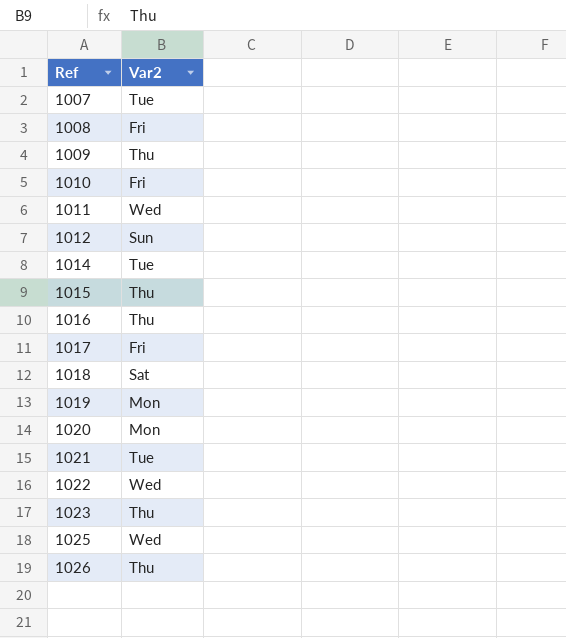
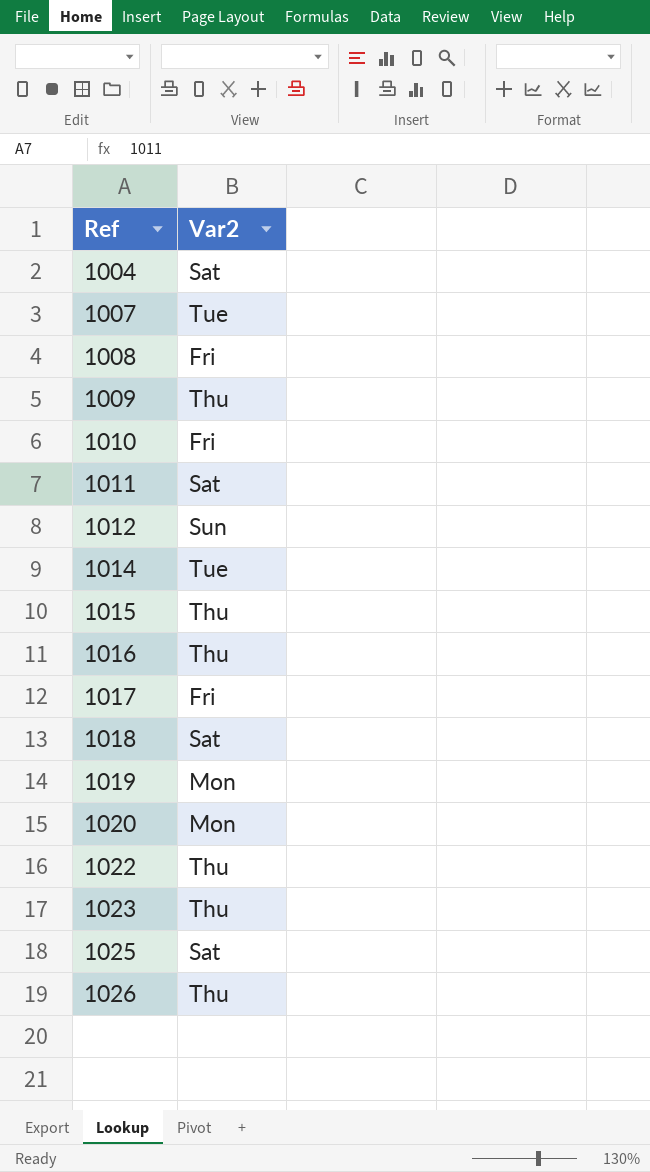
row 1021: Tue -> none
row 1004: none -> Sat
1011 | Var2: Wed -> Sat
1022 | Var2: Wed -> Thu
1025 | Var2: Wed -> Sat

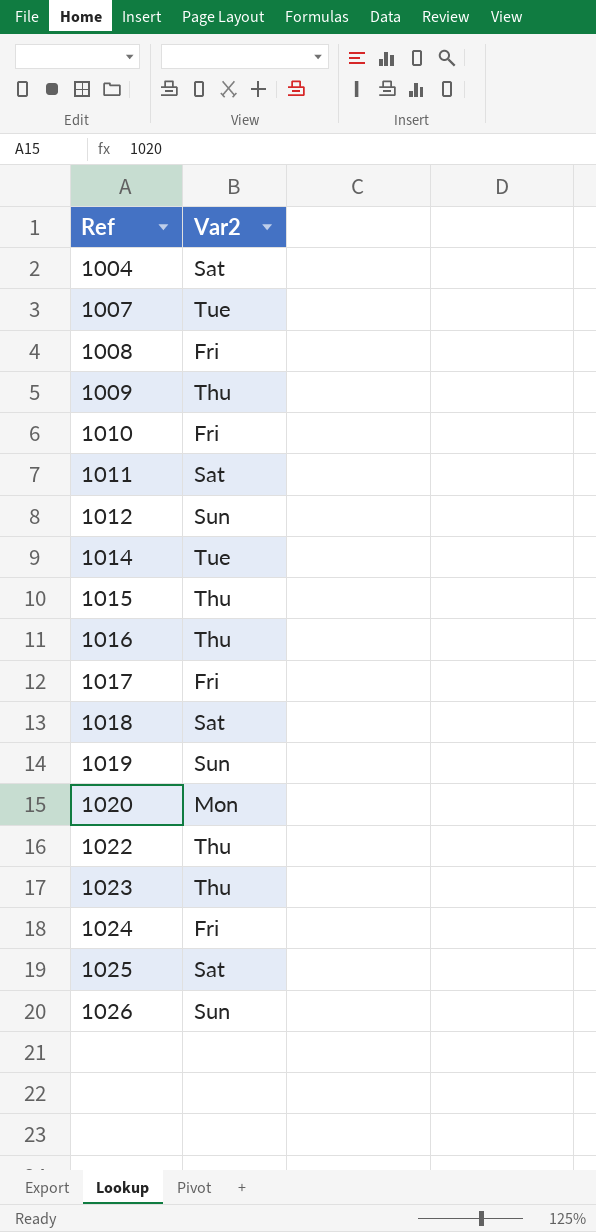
1019 | Var2: Mon -> Sun
row 1024: none -> Fri
1026 | Var2: Thu -> Sun

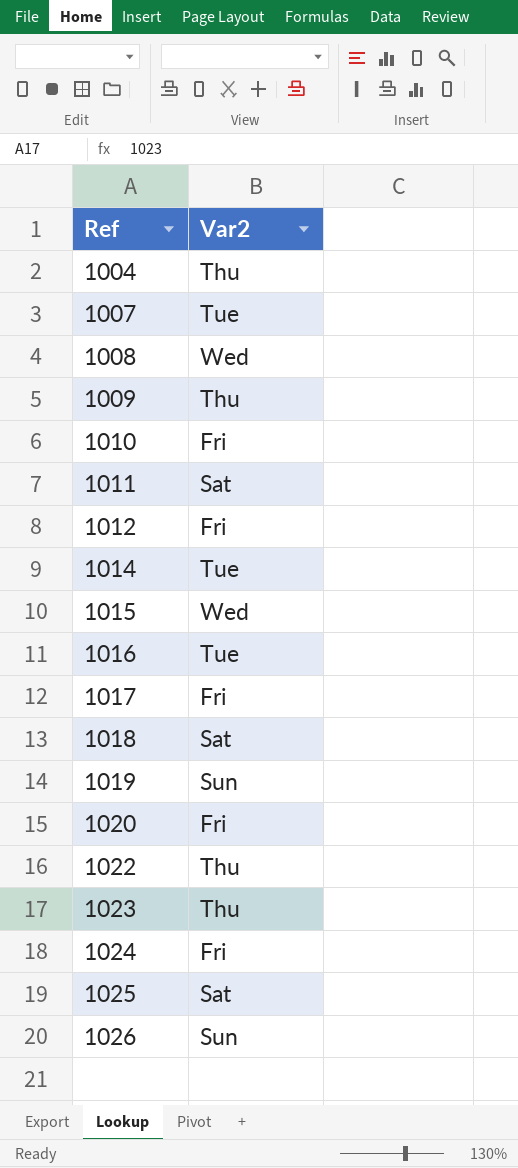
1004 | Var2: Sat -> Thu
1008 | Var2: Fri -> Wed
1012 | Var2: Sun -> Fri
1015 | Var2: Thu -> Wed
1016 | Var2: Thu -> Tue
1020 | Var2: Mon -> Fri

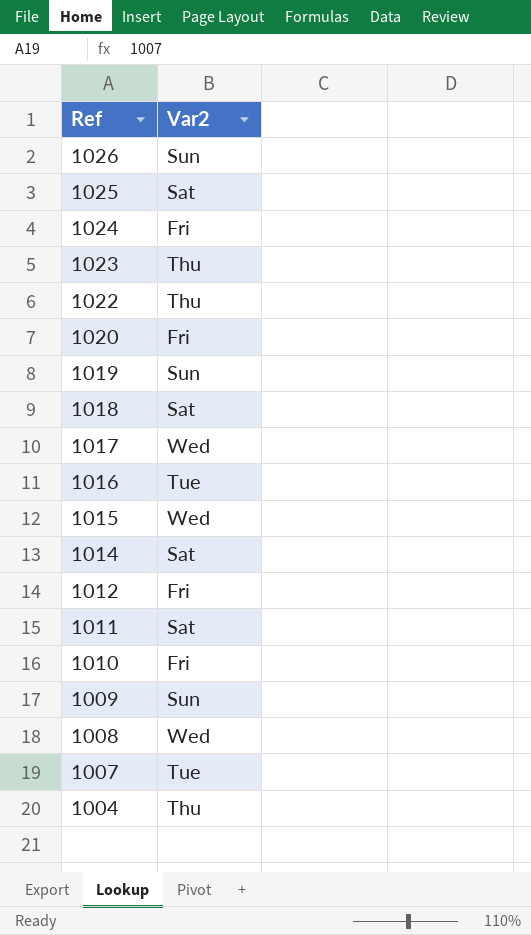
row order: Ref ascending -> Ref descending
1017 | Var2: Fri -> Wed
1014 | Var2: Tue -> Sat
1009 | Var2: Thu -> Sun

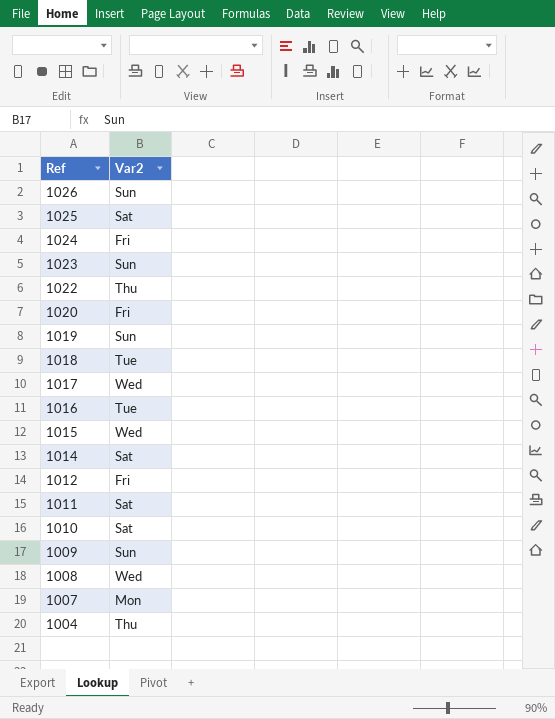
1023 | Var2: Thu -> Sun
1018 | Var2: Sat -> Tue
1010 | Var2: Fri -> Sat
1007 | Var2: Tue -> Mon

